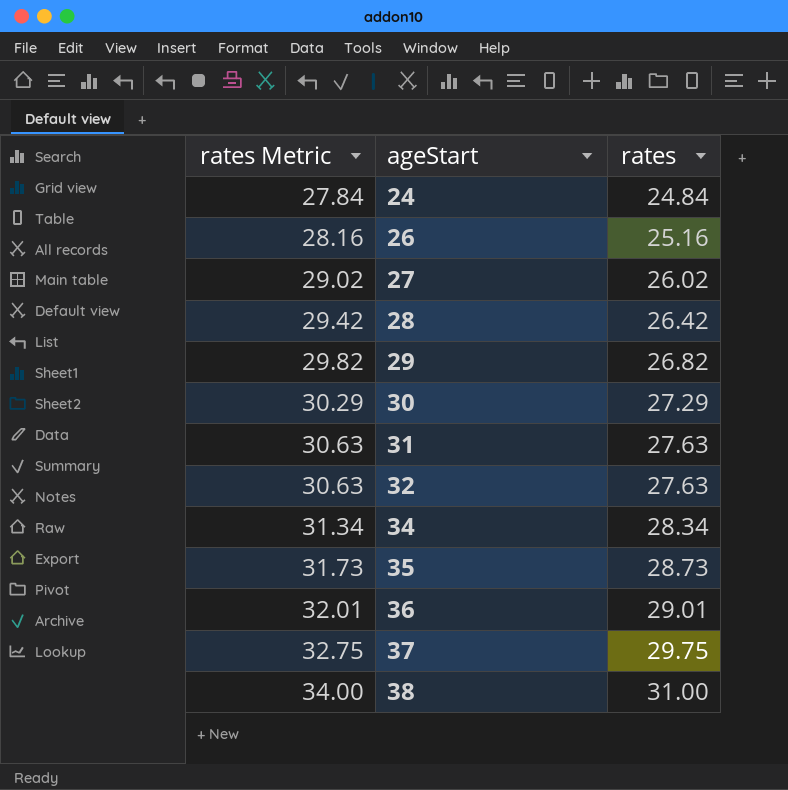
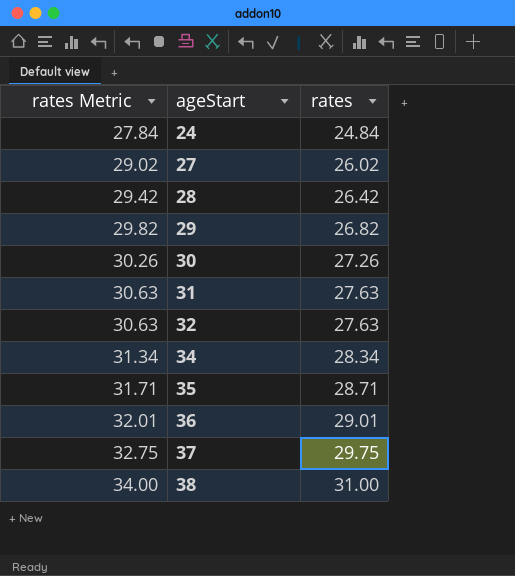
row 26: 28.16 | 25.16 -> none
30 | rates Metric: 30.29 -> 30.26
30 | rates: 27.29 -> 27.26
35 | rates Metric: 31.73 -> 31.71
35 | rates: 28.73 -> 28.71

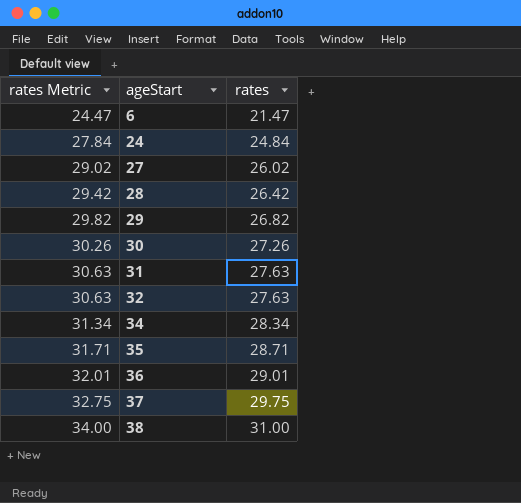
row 6: none -> 24.47 | 21.47

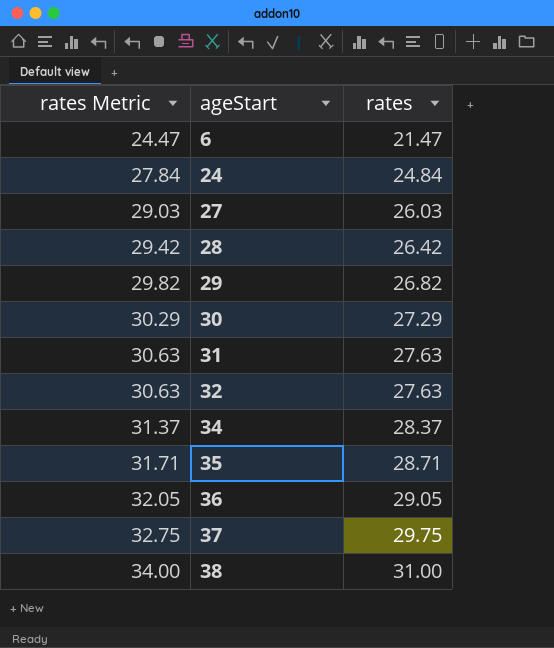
27 | rates Metric: 29.02 -> 29.03
27 | rates: 26.02 -> 26.03
30 | rates Metric: 30.26 -> 30.29
30 | rates: 27.26 -> 27.29
34 | rates Metric: 31.34 -> 31.37
34 | rates: 28.34 -> 28.37
36 | rates Metric: 32.01 -> 32.05
36 | rates: 29.01 -> 29.05

